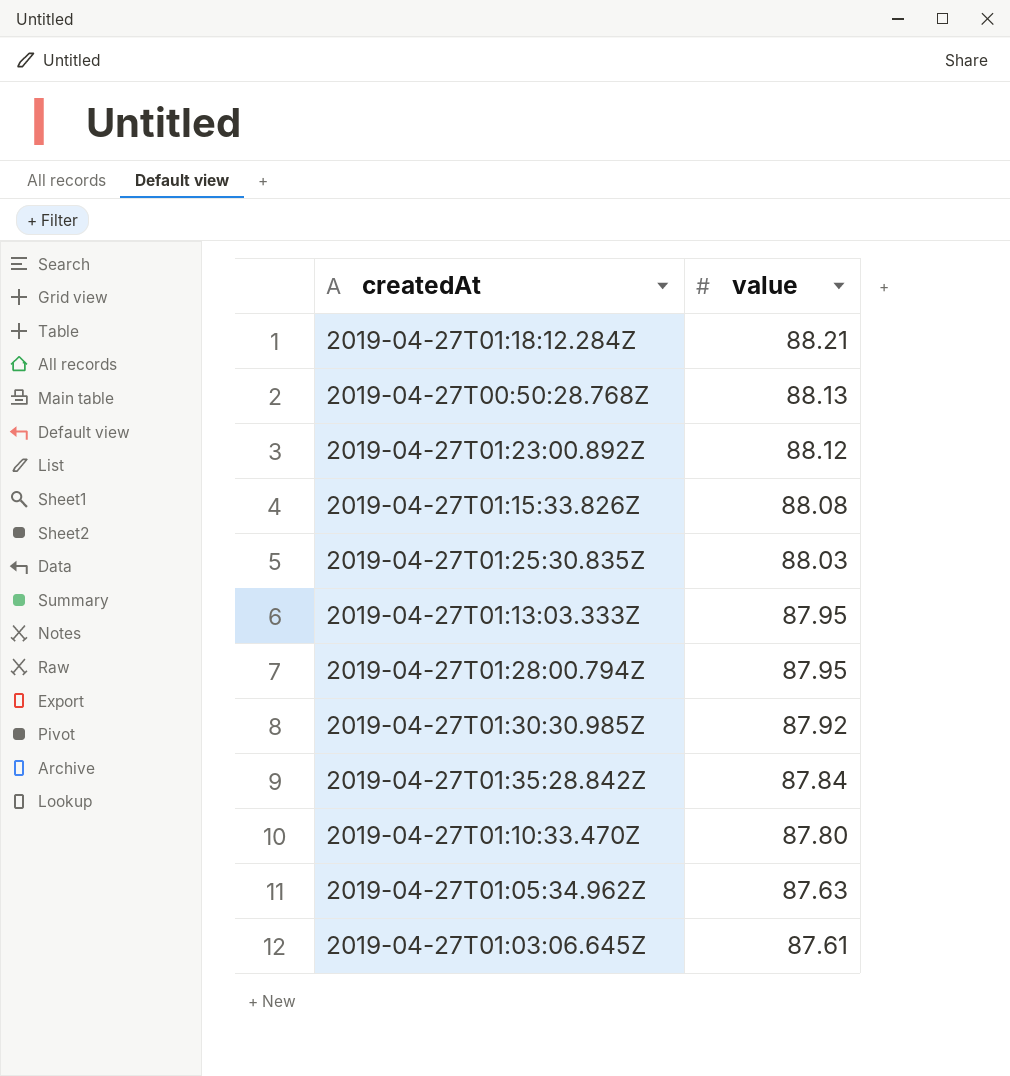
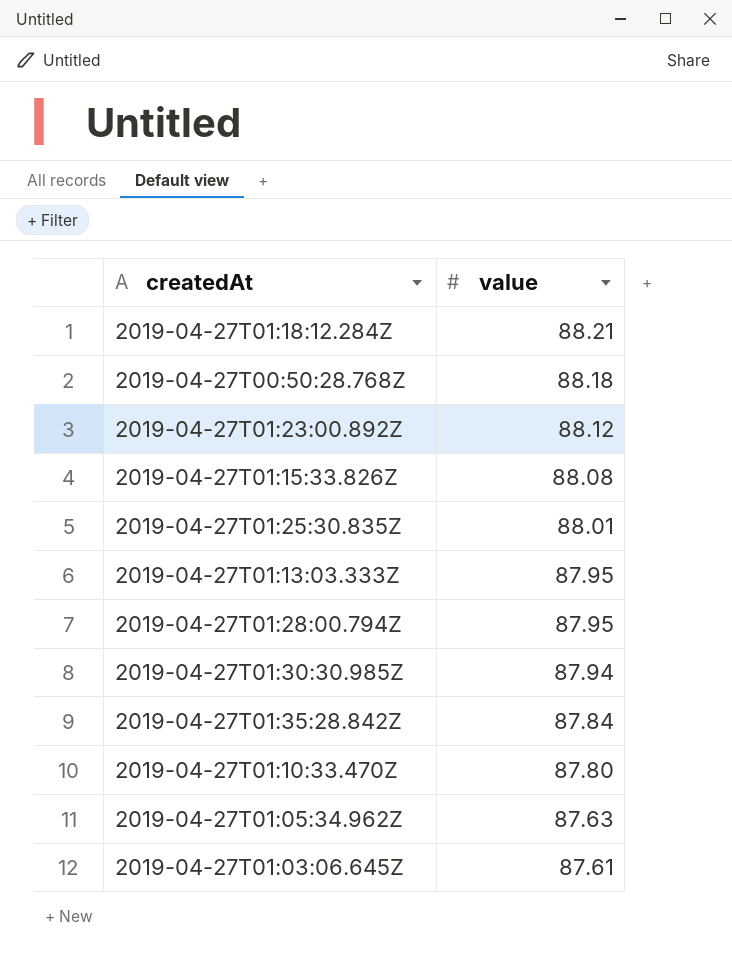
2019-04-27T00:50:28.768Z | value: 88.13 -> 88.18
2019-04-27T01:25:30.835Z | value: 88.03 -> 88.01
2019-04-27T01:30:30.985Z | value: 87.92 -> 87.94

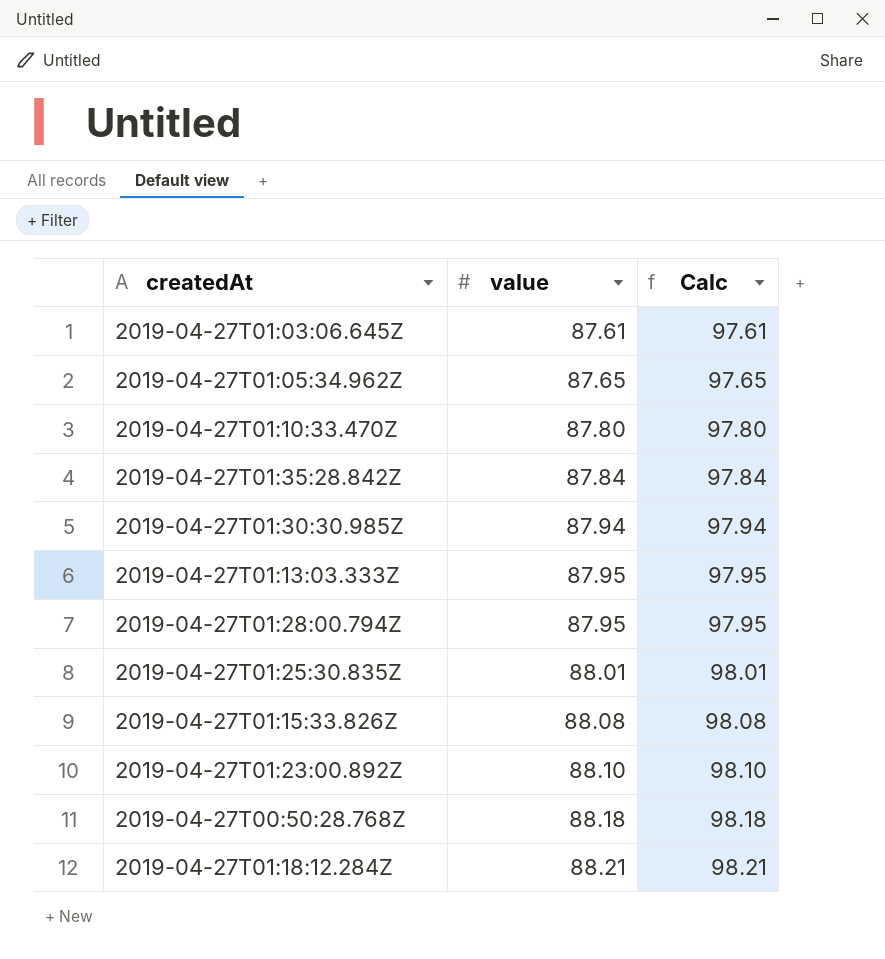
row order: value descending -> value ascending
column Calc | formula: none -> [value] + 10
2019-04-27T01:05:34.962Z | value: 87.63 -> 87.65
2019-04-27T01:23:00.892Z | value: 88.12 -> 88.10

